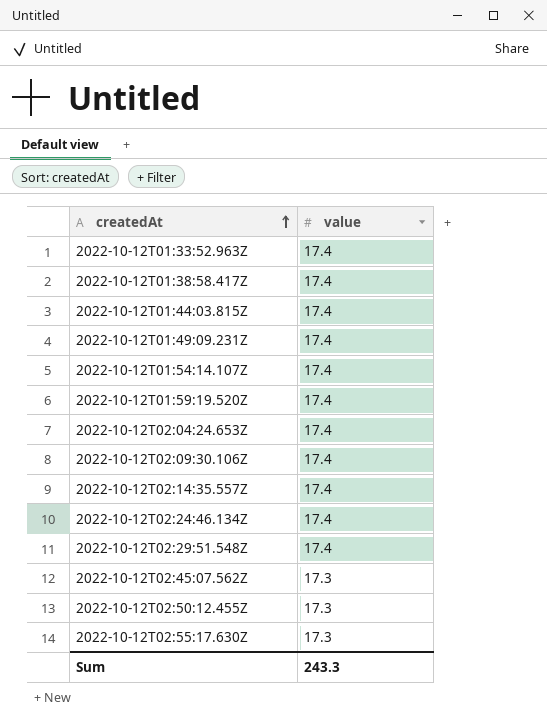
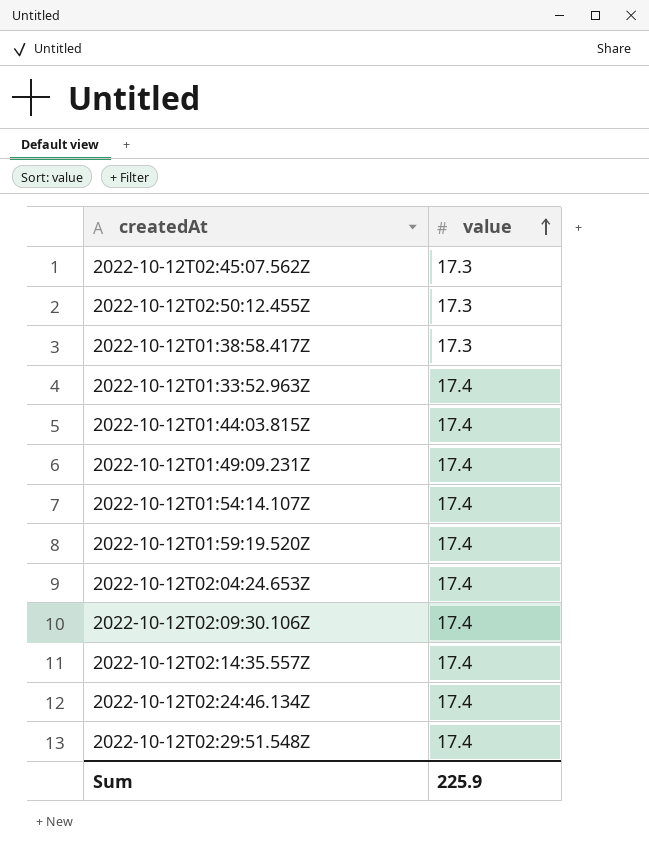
row order: createdAt ascending -> value ascending
row 2022-10-12T02:55:17.630Z: 17.3 -> none
2022-10-12T01:38:58.417Z | value: 17.4 -> 17.3
Sum | value: 243.3 -> 225.9

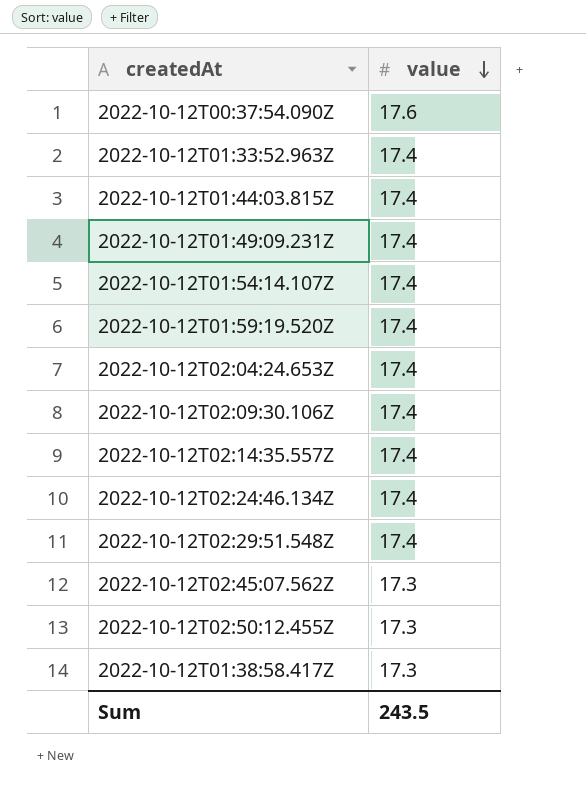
row order: value ascending -> value descending
row 2022-10-12T00:37:54.090Z: none -> 17.6
Sum | value: 225.9 -> 243.5

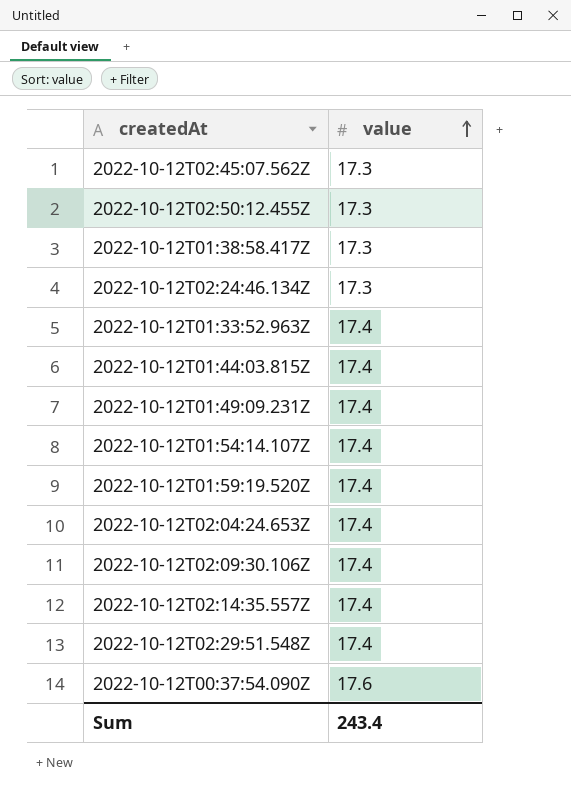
row order: value descending -> value ascending
2022-10-12T02:24:46.134Z | value: 17.4 -> 17.3
Sum | value: 243.5 -> 243.4

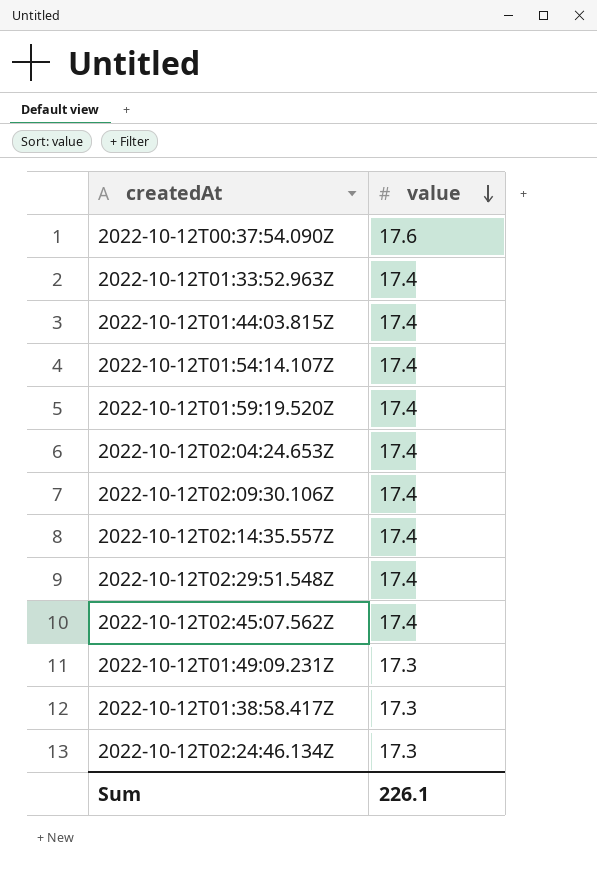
row order: value ascending -> value descending
row 2022-10-12T02:50:12.455Z: 17.3 -> none
2022-10-12T02:45:07.562Z | value: 17.3 -> 17.4
2022-10-12T01:49:09.231Z | value: 17.4 -> 17.3
Sum | value: 243.4 -> 226.1

